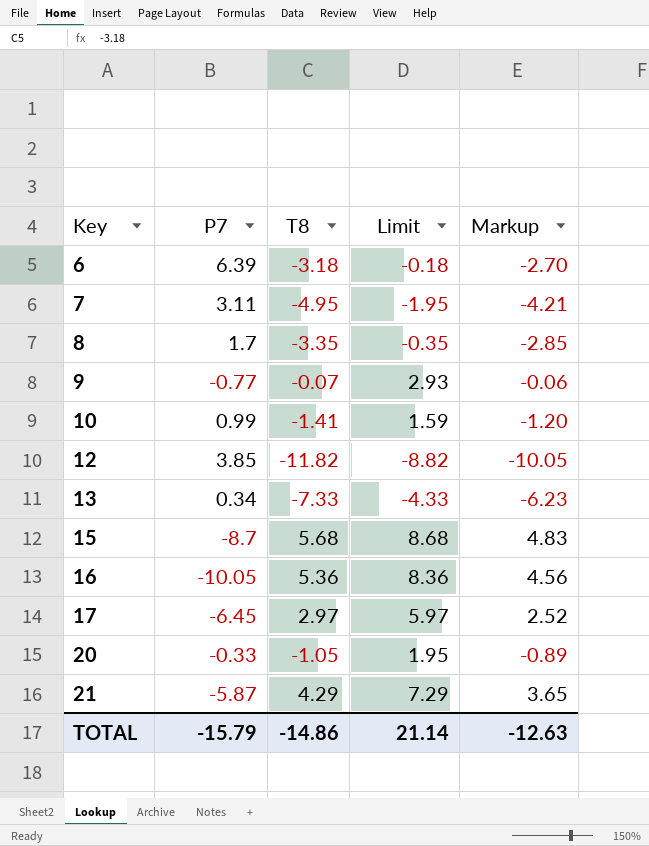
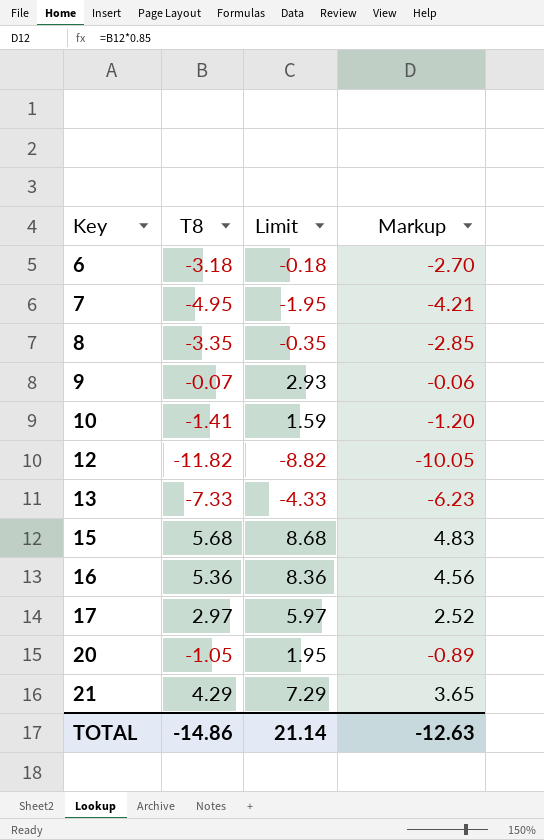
column P7 | position: 2 -> none

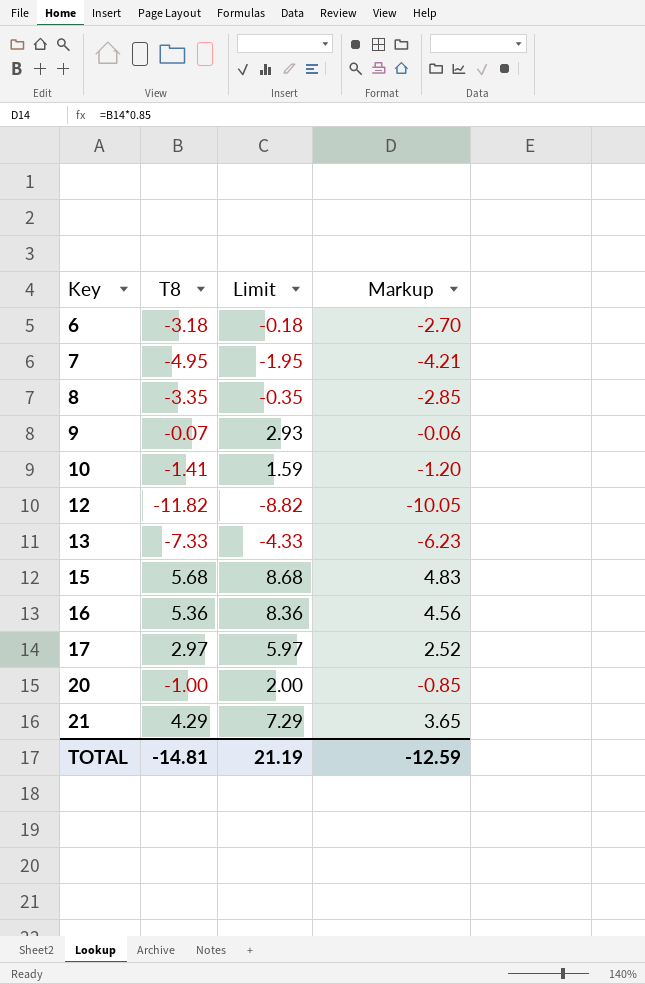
20 | T8: -1.05 -> -1.00
20 | Limit: 1.95 -> 2.00
20 | Markup: -0.89 -> -0.85
TOTAL | T8: -14.86 -> -14.81
TOTAL | Limit: 21.14 -> 21.19
TOTAL | Markup: -12.63 -> -12.59

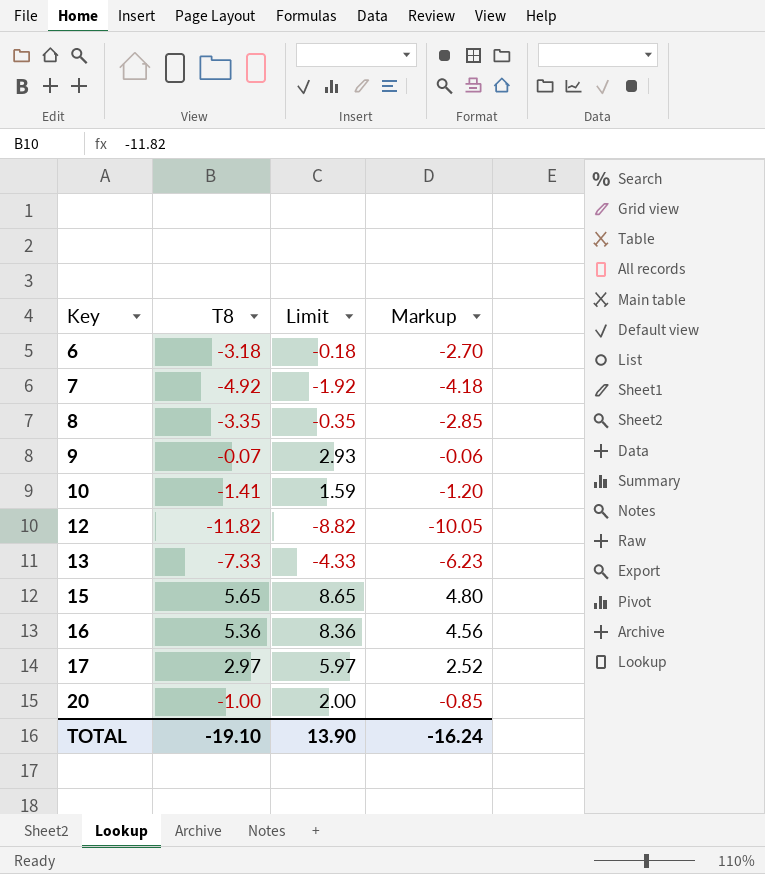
row 21: 4.29 | 7.29 | 3.65 -> none
7 | T8: -4.95 -> -4.92
7 | Limit: -1.95 -> -1.92
7 | Markup: -4.21 -> -4.18
15 | T8: 5.68 -> 5.65
15 | Limit: 8.68 -> 8.65
15 | Markup: 4.83 -> 4.80
TOTAL | T8: -14.81 -> -19.10
TOTAL | Limit: 21.19 -> 13.90
TOTAL | Markup: -12.59 -> -16.24

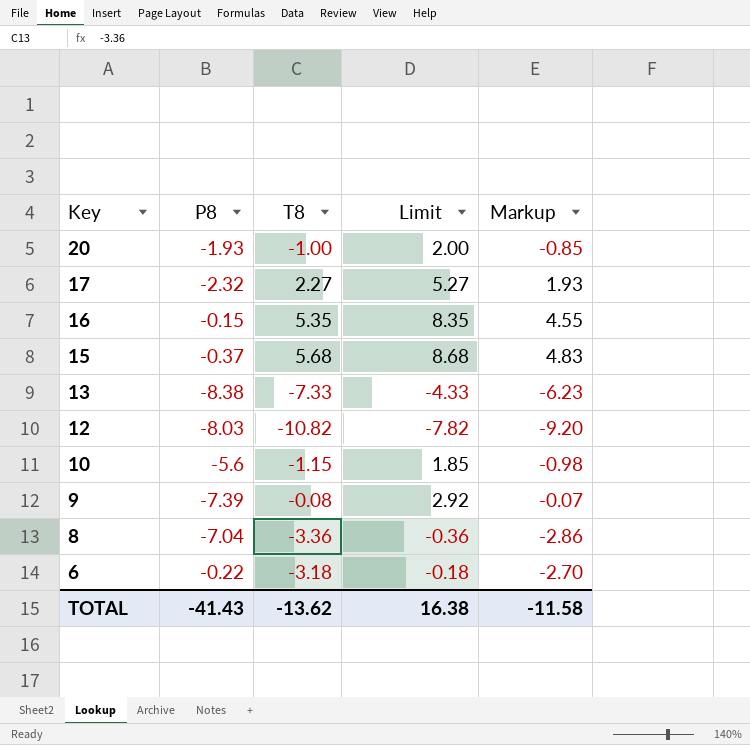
row order: Key ascending -> Key descending
column P8 | position: none -> 2
row 7: -4.92 | -1.92 | -4.18 -> none
17 | T8: 2.97 -> 2.27
17 | Limit: 5.97 -> 5.27
17 | Markup: 2.52 -> 1.93
16 | T8: 5.36 -> 5.35
16 | Limit: 8.36 -> 8.35
16 | Markup: 4.56 -> 4.55
15 | T8: 5.65 -> 5.68
15 | Limit: 8.65 -> 8.68
15 | Markup: 4.80 -> 4.83
12 | T8: -11.82 -> -10.82
12 | Limit: -8.82 -> -7.82
12 | Markup: -10.05 -> -9.20
10 | T8: -1.41 -> -1.15
10 | Limit: 1.59 -> 1.85
10 | Markup: -1.20 -> -0.98
9 | T8: -0.07 -> -0.08
9 | Limit: 2.93 -> 2.92
9 | Markup: -0.06 -> -0.07
8 | T8: -3.35 -> -3.36
8 | Limit: -0.35 -> -0.36
8 | Markup: -2.85 -> -2.86
TOTAL | T8: -19.10 -> -13.62
TOTAL | Limit: 13.90 -> 16.38
TOTAL | Markup: -16.24 -> -11.58

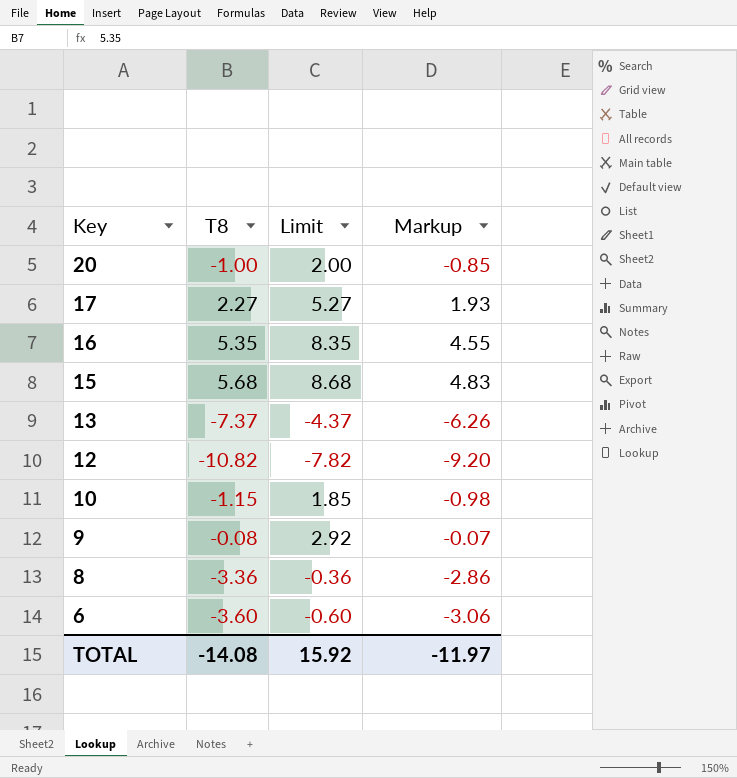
column P8 | position: 2 -> none
13 | T8: -7.33 -> -7.37
13 | Limit: -4.33 -> -4.37
13 | Markup: -6.23 -> -6.26
6 | T8: -3.18 -> -3.60
6 | Limit: -0.18 -> -0.60
6 | Markup: -2.70 -> -3.06
TOTAL | T8: -13.62 -> -14.08
TOTAL | Limit: 16.38 -> 15.92
TOTAL | Markup: -11.58 -> -11.97

